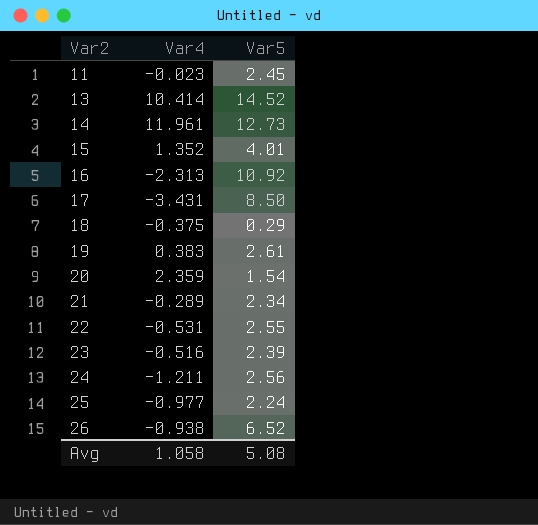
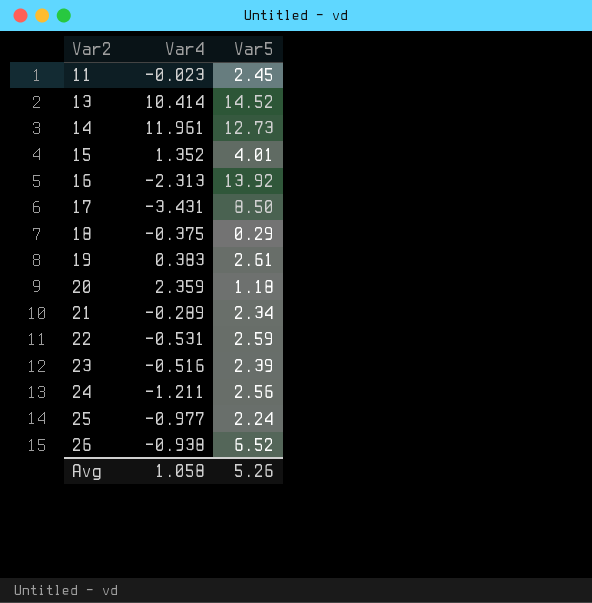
16 | Var5: 10.92 -> 13.92
20 | Var5: 1.54 -> 1.18
22 | Var5: 2.55 -> 2.59
Avg | Var5: 5.08 -> 5.26

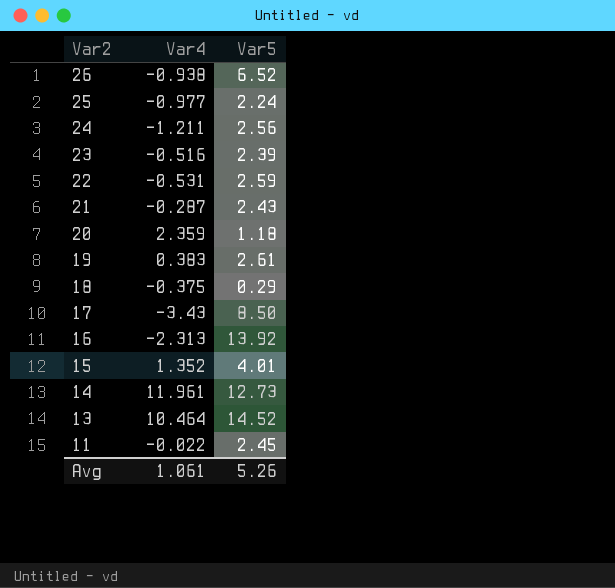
row order: Var2 ascending -> Var2 descending
21 | Var4: -0.289 -> -0.287
21 | Var5: 2.34 -> 2.43
17 | Var4: -3.431 -> -3.43
13 | Var4: 10.414 -> 10.464
11 | Var4: -0.023 -> -0.022
Avg | Var4: 1.058 -> 1.061

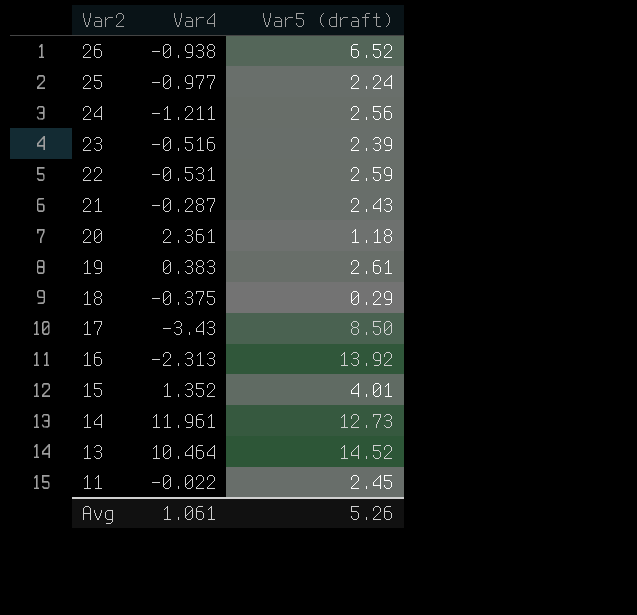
column name: Var5 -> Var5 (draft)
20 | Var4: 2.359 -> 2.361

